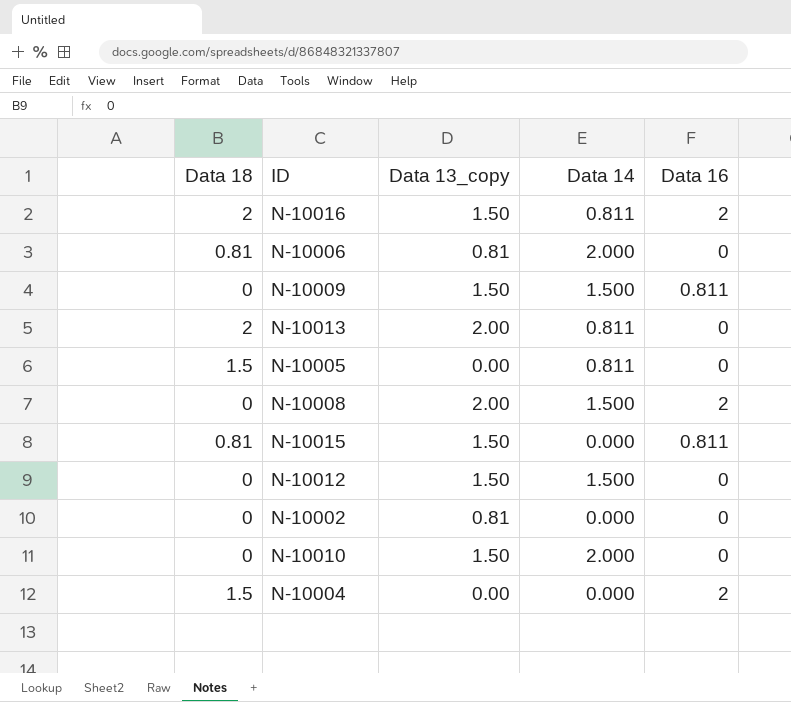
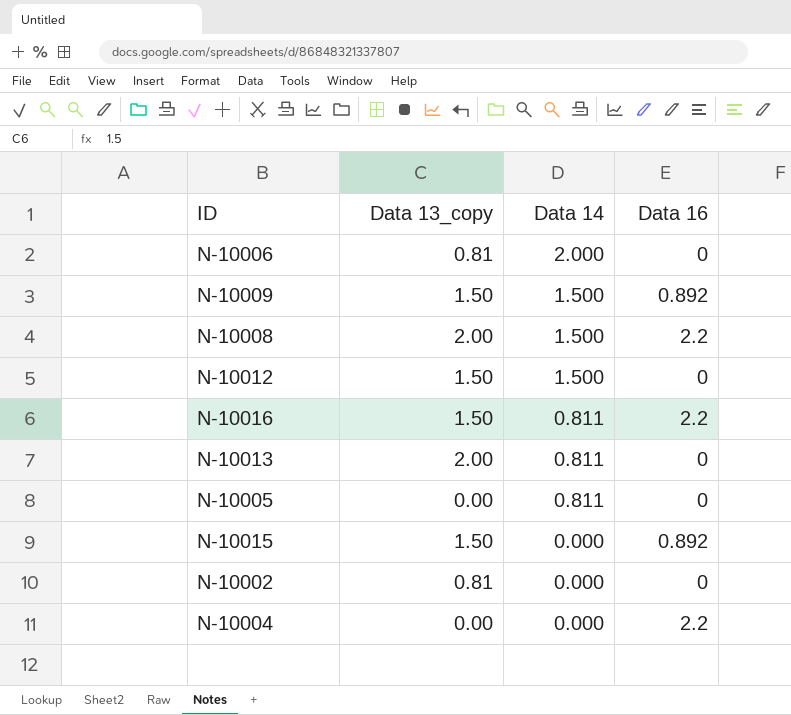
row order: none -> Data 14 descending
column Data 18 | position: 1 -> none
row N-10010: 0 | 1.50 | 2.000 | 0 -> none
N-10009 | Data 16: 0.811 -> 0.892
N-10008 | Data 16: 2 -> 2.2
N-10016 | Data 16: 2 -> 2.2
N-10015 | Data 16: 0.811 -> 0.892
N-10004 | Data 16: 2 -> 2.2

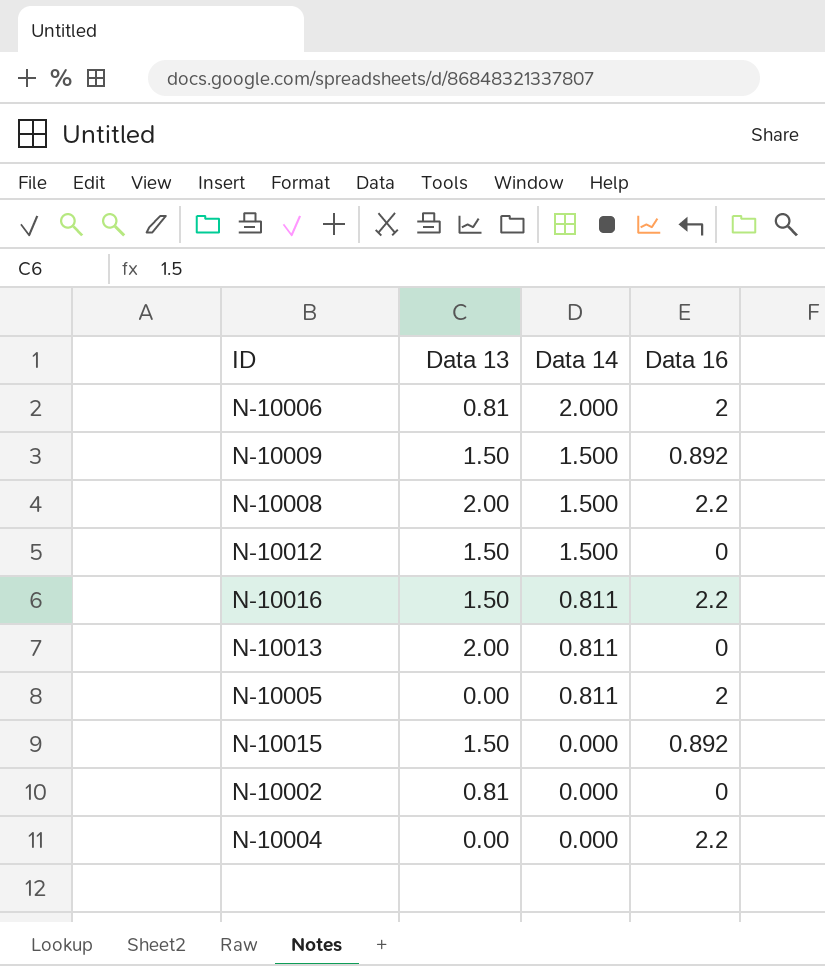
column name: Data 13_copy -> Data 13
N-10006 | Data 16: 0 -> 2
N-10005 | Data 16: 0 -> 2

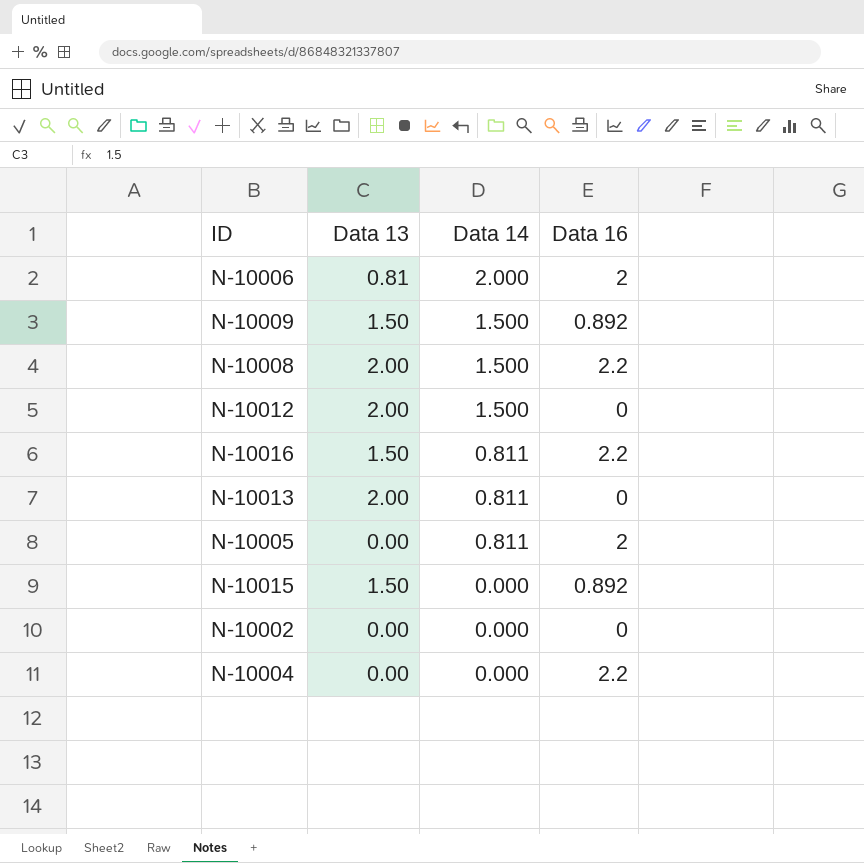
N-10012 | Data 13: 1.50 -> 2.00
N-10002 | Data 13: 0.81 -> 0.00

